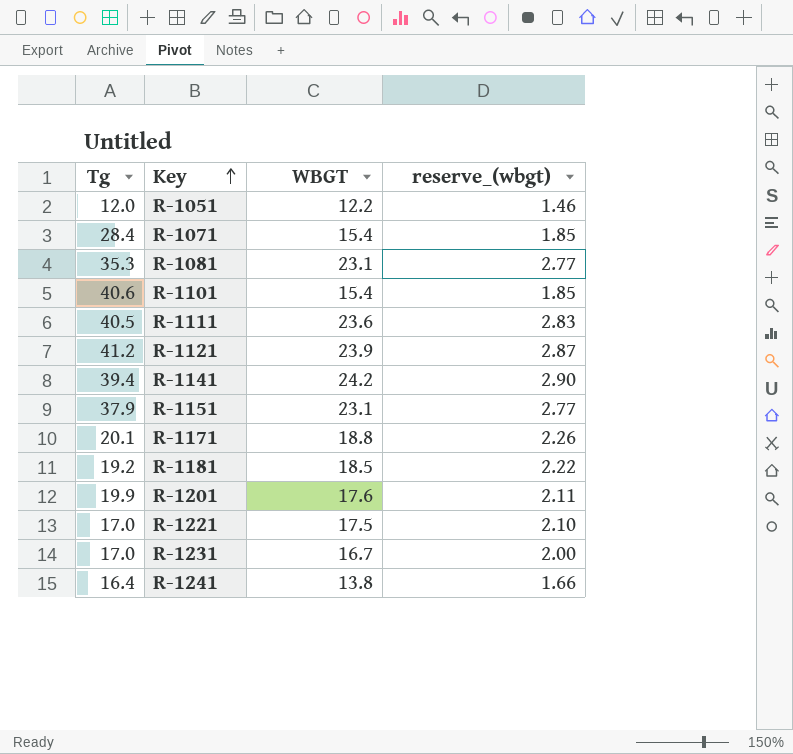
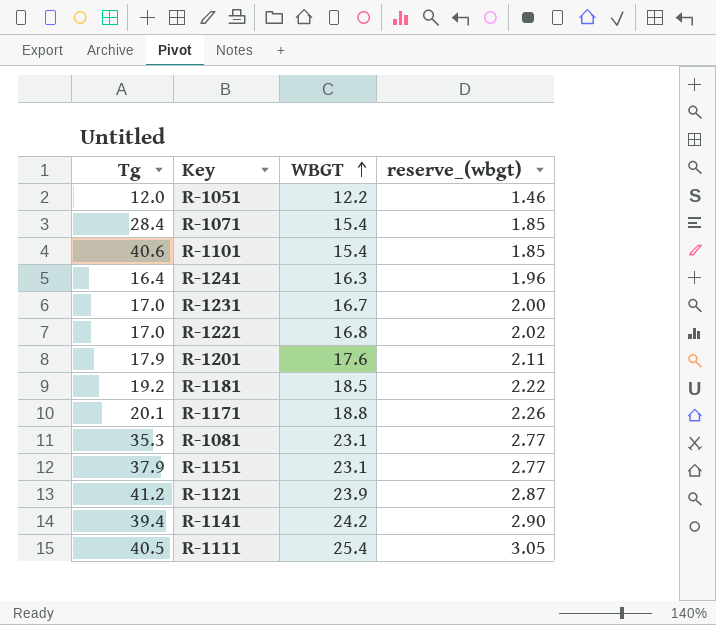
row order: Key ascending -> WBGT ascending
R-1241 | WBGT: 13.8 -> 16.3
R-1241 | reserve_(wbgt): 1.66 -> 1.96
R-1221 | WBGT: 17.5 -> 16.8
R-1221 | reserve_(wbgt): 2.10 -> 2.02
R-1201 | Tg: 19.9 -> 17.9
R-1111 | WBGT: 23.6 -> 25.4
R-1111 | reserve_(wbgt): 2.83 -> 3.05

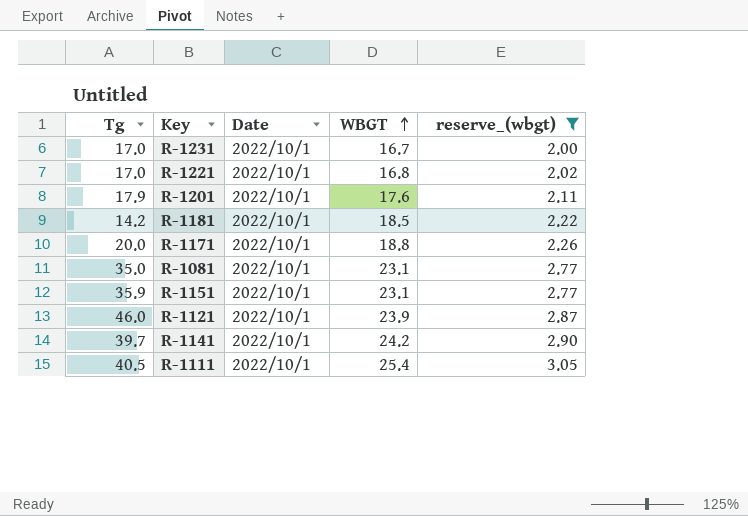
filter: none -> reserve_(wbgt) >= 2.00
column Date | position: none -> 3
R-1181 | Tg: 19.2 -> 14.2
R-1171 | Tg: 20.1 -> 20.0
R-1081 | Tg: 35.3 -> 35.0
R-1151 | Tg: 37.9 -> 35.9
R-1121 | Tg: 41.2 -> 46.0
R-1141 | Tg: 39.4 -> 39.7

